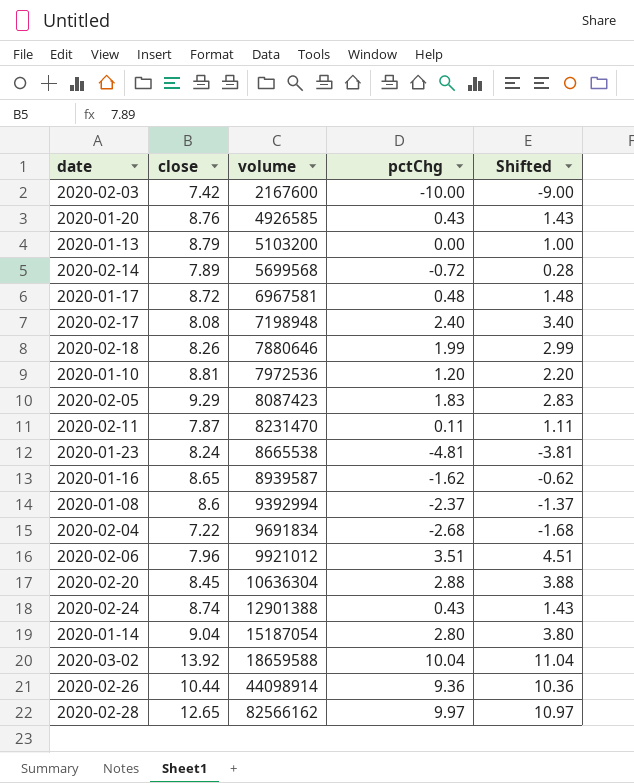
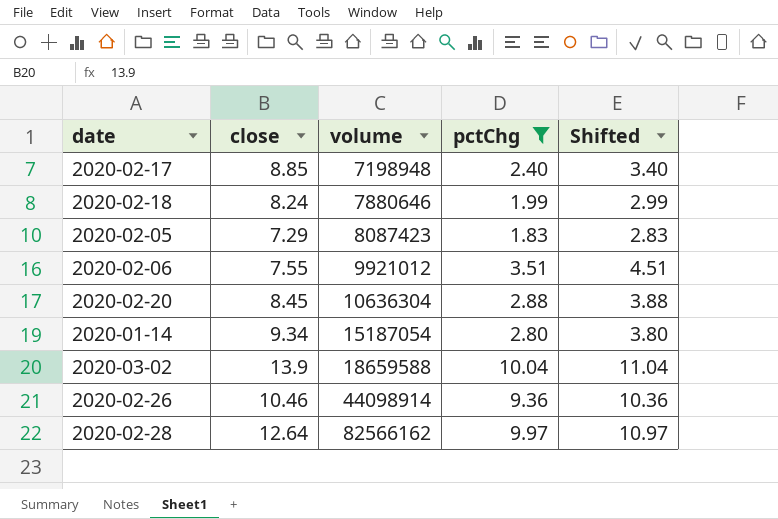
filter: none -> pctChg >= 1.83
2020-02-17 | close: 8.08 -> 8.85
2020-02-18 | close: 8.26 -> 8.24
2020-02-05 | close: 9.29 -> 7.29
2020-02-06 | close: 7.96 -> 7.55
2020-01-14 | close: 9.04 -> 9.34
2020-03-02 | close: 13.92 -> 13.9
2020-02-26 | close: 10.44 -> 10.46
2020-02-28 | close: 12.65 -> 12.64

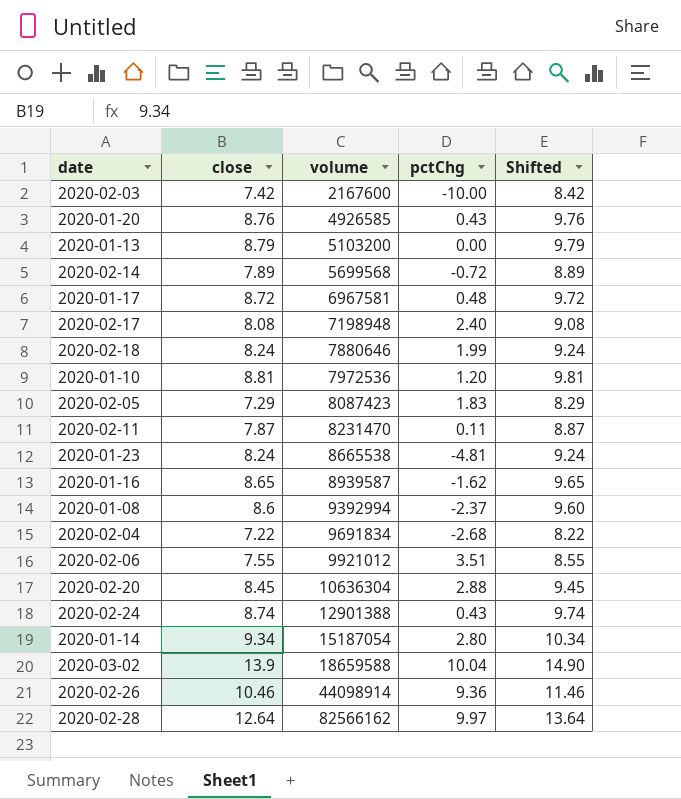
filter: pctChg >= 1.83 -> none
column Shifted | formula: [pctChg] + 1 -> [close] + 1
2020-02-17 | close: 8.85 -> 8.08

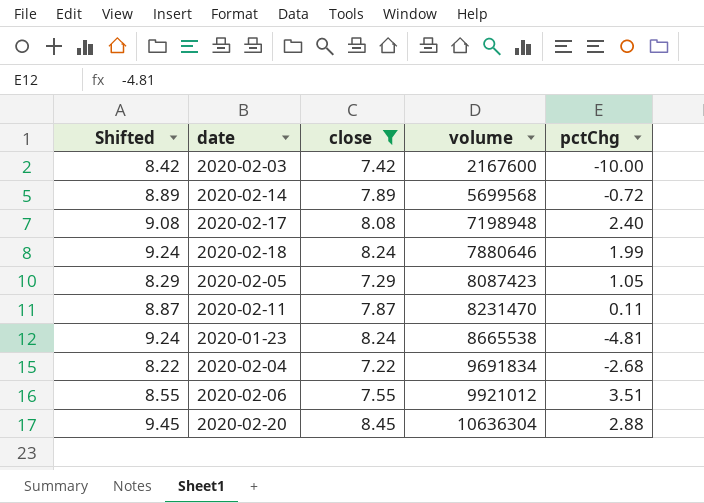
filter: none -> close <= 8.45
column Shifted | position: 5 -> 1
2020-02-05 | pctChg: 1.83 -> 1.05

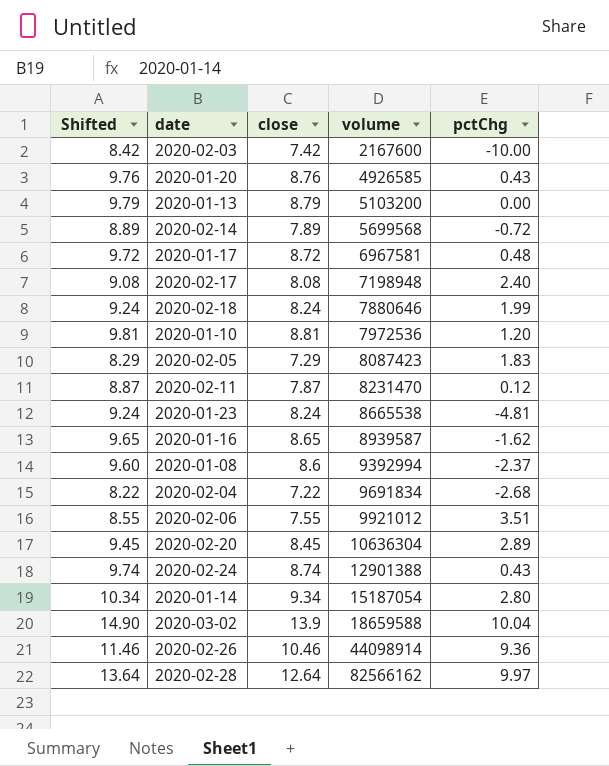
filter: close <= 8.45 -> none
2020-02-05 | pctChg: 1.05 -> 1.83
2020-02-11 | pctChg: 0.11 -> 0.12
2020-02-20 | pctChg: 2.88 -> 2.89

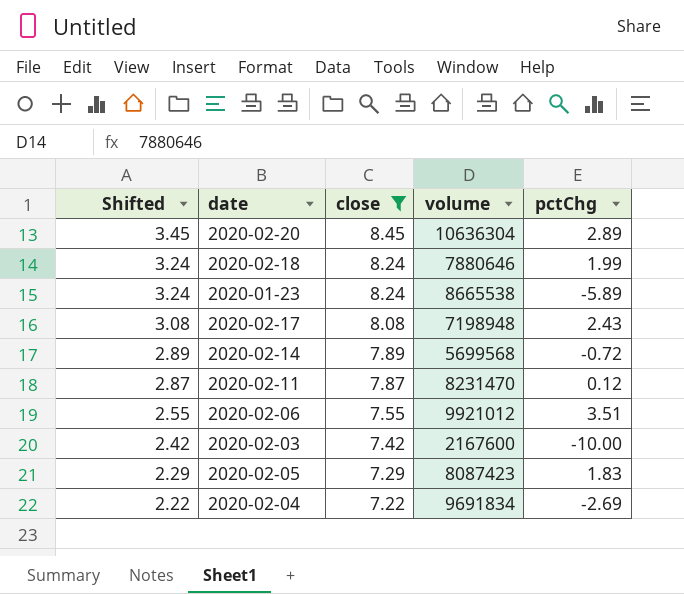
filter: none -> close <= 8.45
row order: volume ascending -> Shifted descending
column Shifted | formula: [close] + 1 -> [close] - 5
2020-01-23 | pctChg: -4.81 -> -5.89
2020-02-17 | pctChg: 2.40 -> 2.43
2020-02-04 | pctChg: -2.68 -> -2.69

